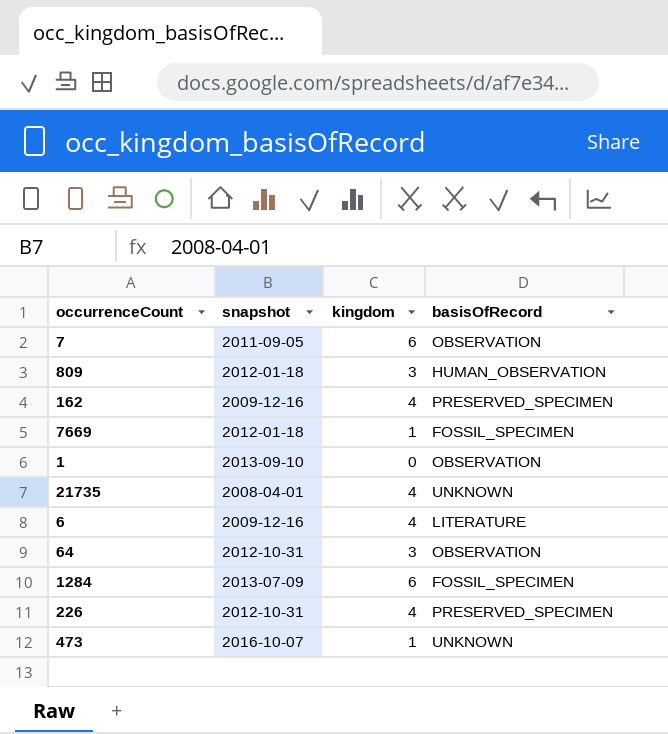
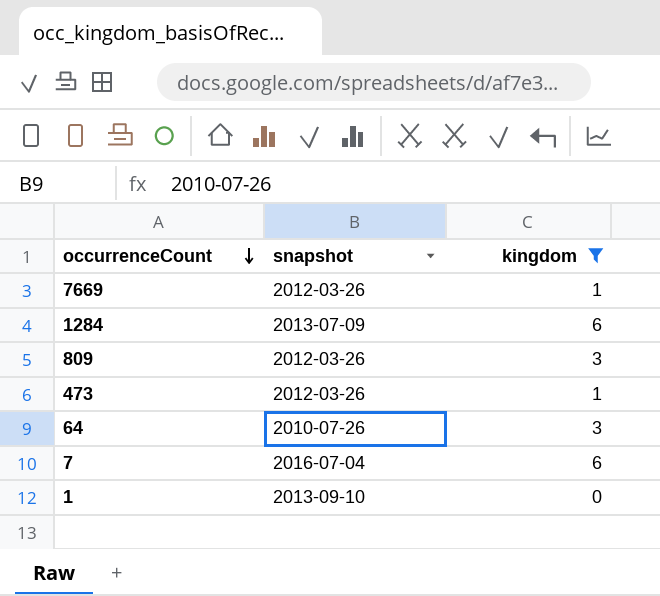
filter: none -> kingdom != 4
row order: none -> occurrenceCount descending
column basisOfRecord | position: 4 -> none
7669 | snapshot: 2012-01-18 -> 2012-03-26
809 | snapshot: 2012-01-18 -> 2012-03-26
473 | snapshot: 2016-10-07 -> 2012-03-26
64 | snapshot: 2012-10-31 -> 2010-07-26
7 | snapshot: 2011-09-05 -> 2016-07-04

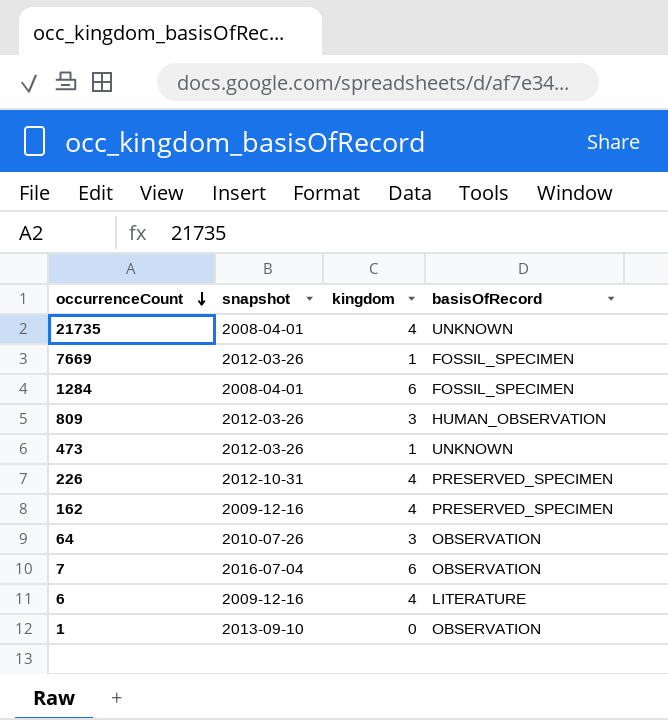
filter: kingdom != 4 -> none
column basisOfRecord | position: none -> 4
1284 | snapshot: 2013-07-09 -> 2008-04-01

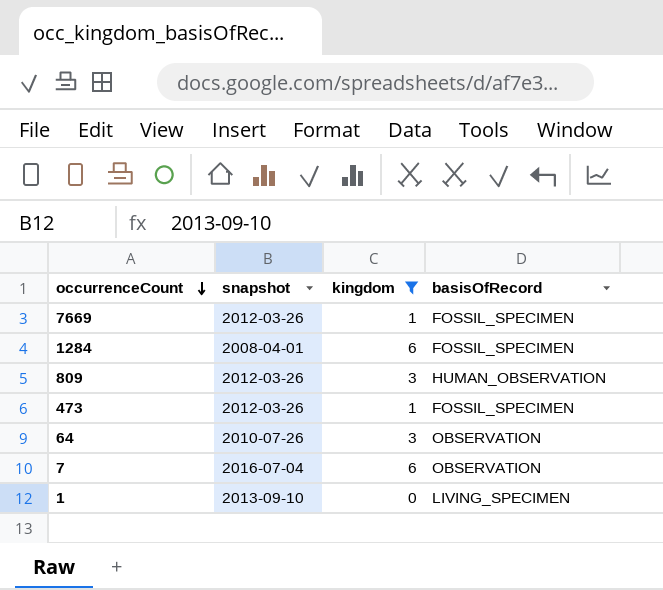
filter: none -> kingdom != 4
473 | basisOfRecord: UNKNOWN -> FOSSIL_SPECIMEN
1 | basisOfRecord: OBSERVATION -> LIVING_SPECIMEN

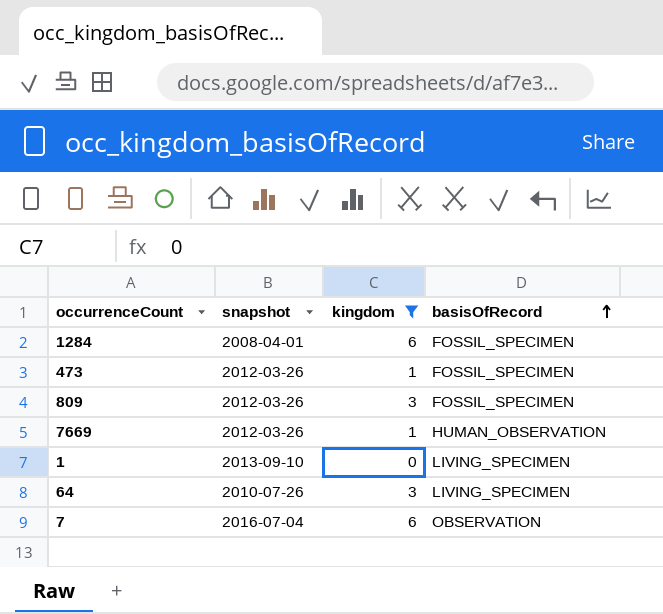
row order: occurrenceCount descending -> basisOfRecord ascending
809 | basisOfRecord: HUMAN_OBSERVATION -> FOSSIL_SPECIMEN
7669 | basisOfRecord: FOSSIL_SPECIMEN -> HUMAN_OBSERVATION
64 | basisOfRecord: OBSERVATION -> LIVING_SPECIMEN

